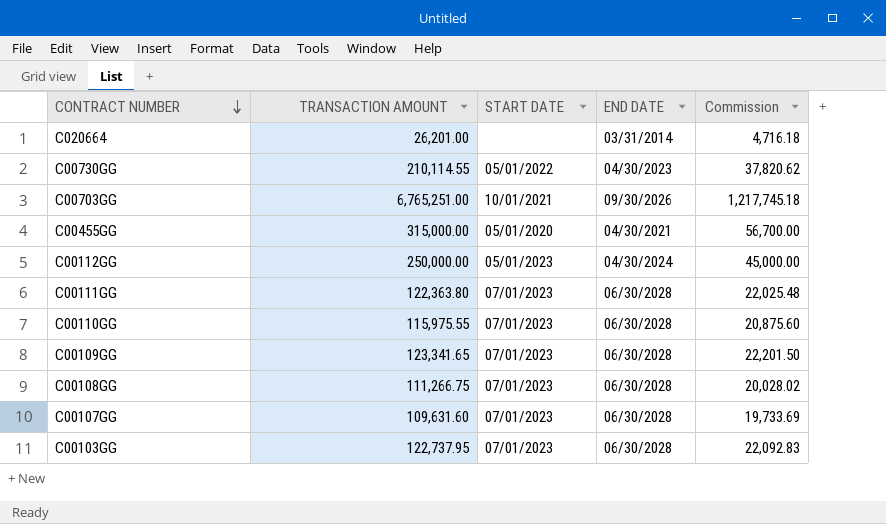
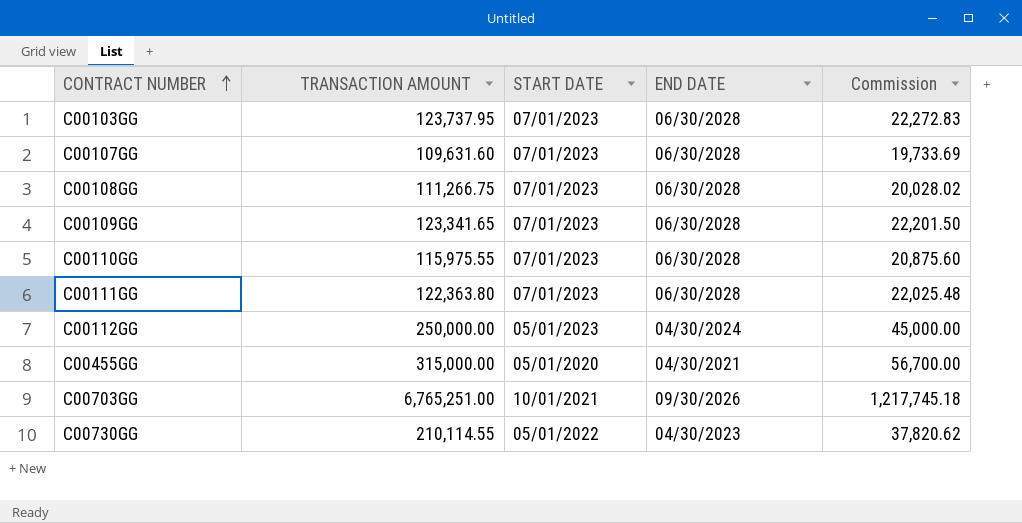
row order: CONTRACT NUMBER descending -> CONTRACT NUMBER ascending
row C020664: 26,201.00 | none | 03/31/2014 | 4,716.18 -> none
C00103GG | TRANSACTION AMOUNT: 122,737.95 -> 123,737.95
C00103GG | Commission: 22,092.83 -> 22,272.83

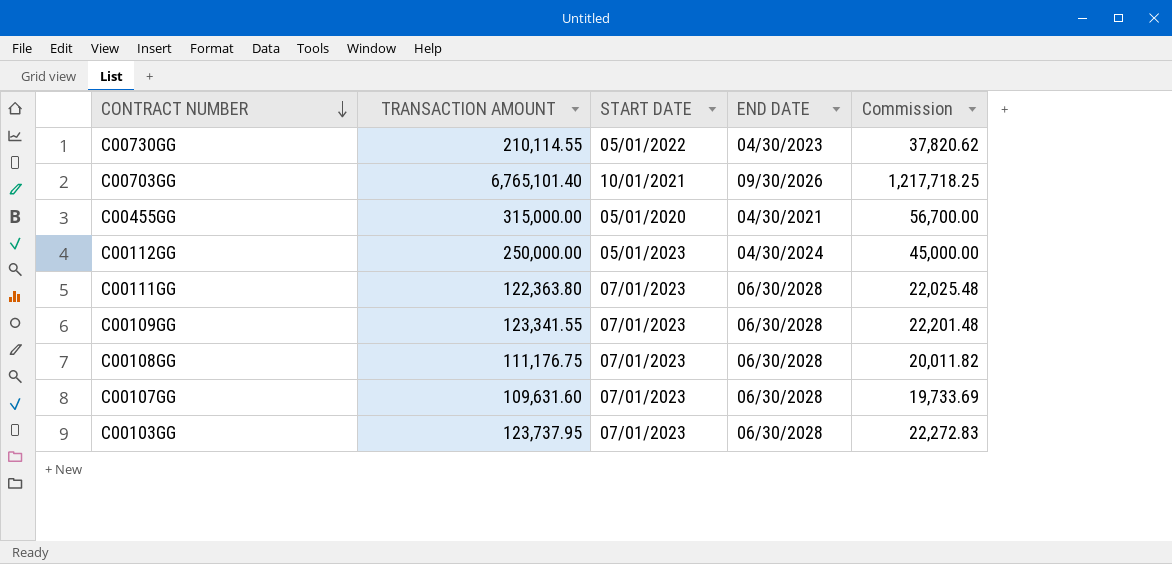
row order: CONTRACT NUMBER ascending -> CONTRACT NUMBER descending
row C00110GG: 115,975.55 | 07/01/2023 | 06/30/2028 | 20,875.60 -> none
C00703GG | TRANSACTION AMOUNT: 6,765,251.00 -> 6,765,101.40
C00703GG | Commission: 1,217,745.18 -> 1,217,718.25
C00109GG | TRANSACTION AMOUNT: 123,341.65 -> 123,341.55
C00109GG | Commission: 22,201.50 -> 22,201.48
C00108GG | TRANSACTION AMOUNT: 111,266.75 -> 111,176.75
C00108GG | Commission: 20,028.02 -> 20,011.82

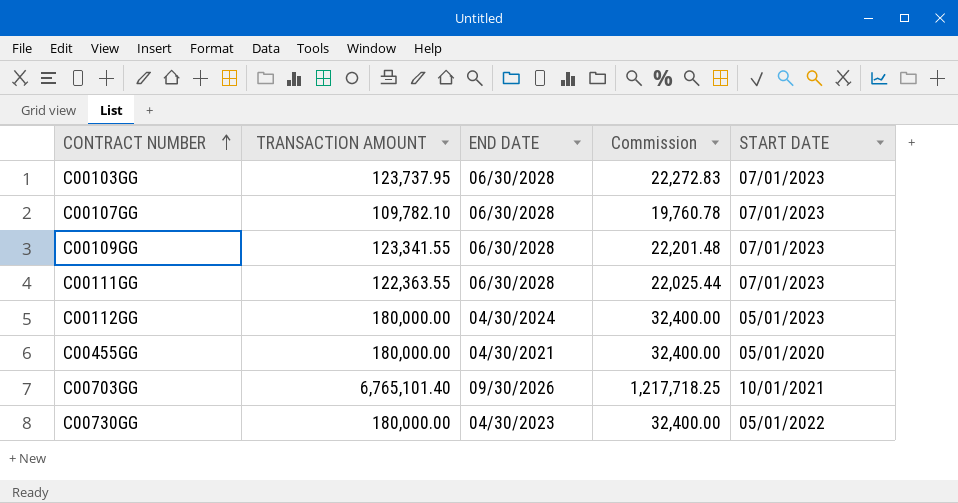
row order: CONTRACT NUMBER descending -> CONTRACT NUMBER ascending
column START DATE | position: 3 -> 5
row C00108GG: 111,176.75 | 07/01/2023 | 06/30/2028 | 20,011.82 -> none
C00107GG | TRANSACTION AMOUNT: 109,631.60 -> 109,782.10
C00107GG | Commission: 19,733.69 -> 19,760.78
C00111GG | TRANSACTION AMOUNT: 122,363.80 -> 122,363.55
C00111GG | Commission: 22,025.48 -> 22,025.44
C00112GG | TRANSACTION AMOUNT: 250,000.00 -> 180,000.00
C00112GG | Commission: 45,000.00 -> 32,400.00
C00455GG | TRANSACTION AMOUNT: 315,000.00 -> 180,000.00
C00455GG | Commission: 56,700.00 -> 32,400.00
C00730GG | TRANSACTION AMOUNT: 210,114.55 -> 180,000.00
C00730GG | Commission: 37,820.62 -> 32,400.00

